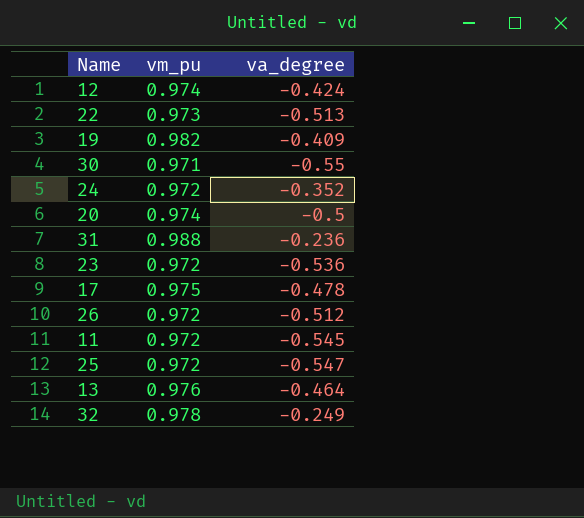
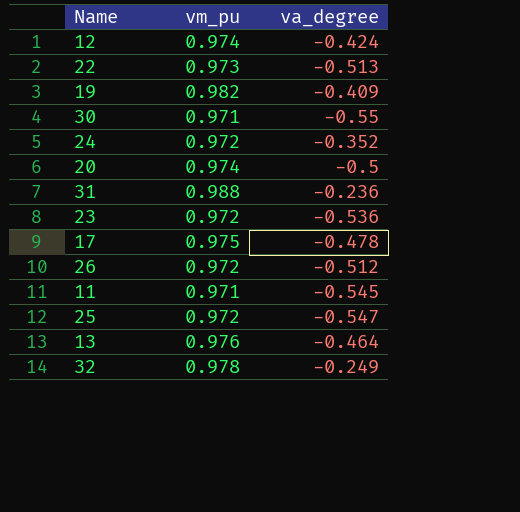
11 | vm_pu: 0.972 -> 0.971

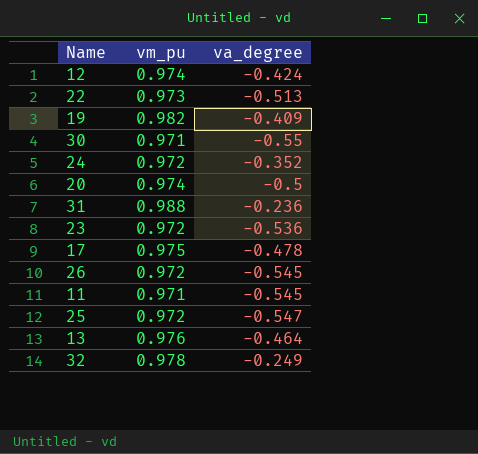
26 | va_degree: -0.512 -> -0.545

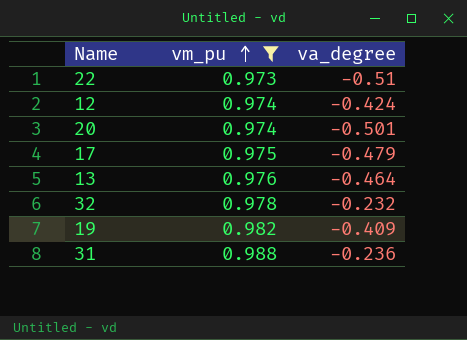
filter: none -> vm_pu >= 0.973
row order: none -> vm_pu ascending
22 | va_degree: -0.513 -> -0.51
20 | va_degree: -0.5 -> -0.501
17 | va_degree: -0.478 -> -0.479
32 | va_degree: -0.249 -> -0.232

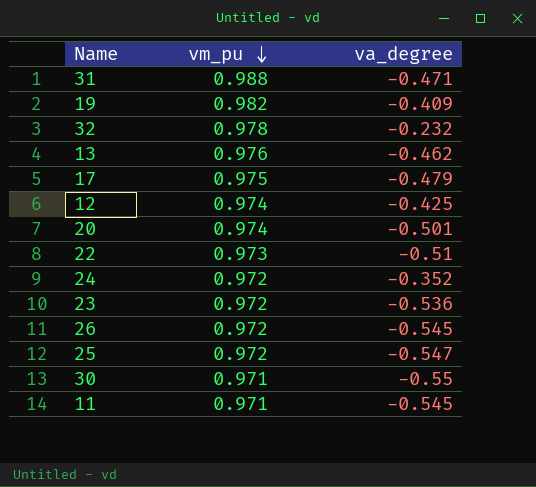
filter: vm_pu >= 0.973 -> none
row order: vm_pu ascending -> vm_pu descending
31 | va_degree: -0.236 -> -0.471
13 | va_degree: -0.464 -> -0.462
12 | va_degree: -0.424 -> -0.425

